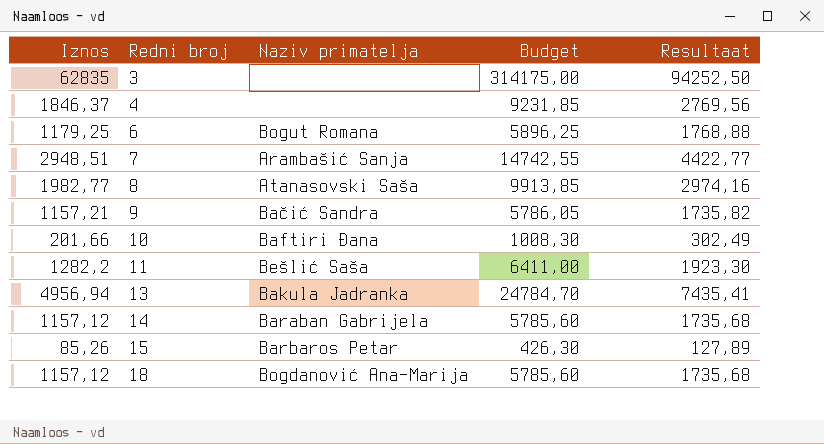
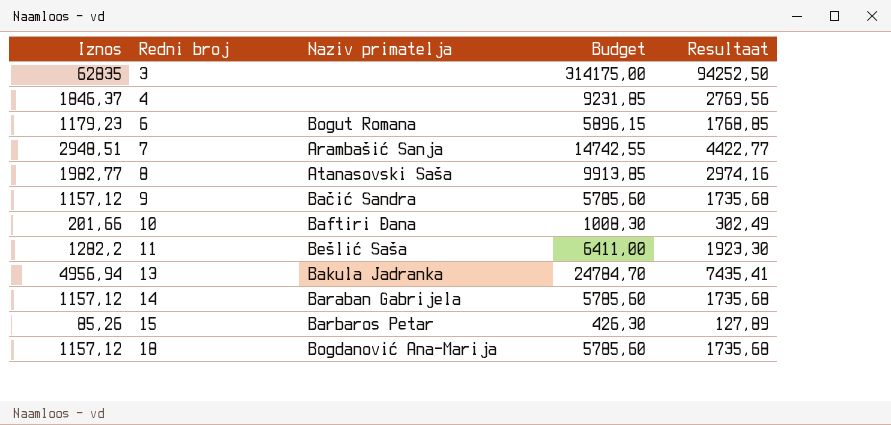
6 | Iznos: 1179,25 -> 1179,23
6 | Budget: 5896,25 -> 5896,15
6 | Resultaat: 1768,88 -> 1768,85
9 | Iznos: 1157,21 -> 1157,12
9 | Budget: 5786,05 -> 5785,60
9 | Resultaat: 1735,82 -> 1735,68

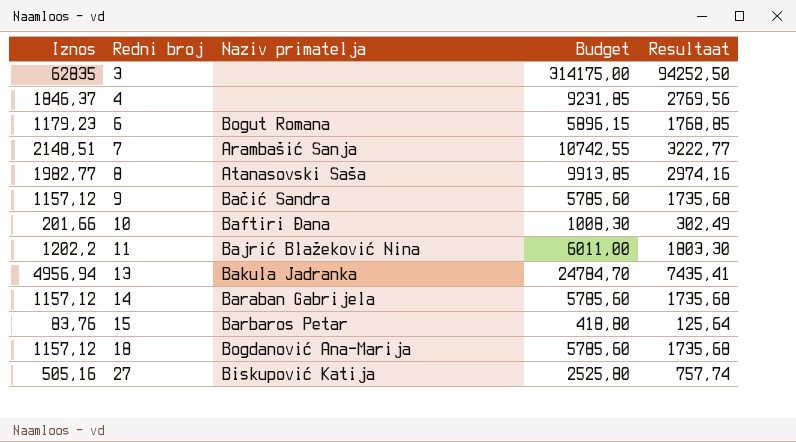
7 | Iznos: 2948,51 -> 2148,51
7 | Budget: 14742,55 -> 10742,55
7 | Resultaat: 4422,77 -> 3222,77
11 | Iznos: 1282,2 -> 1202,2
11 | Naziv primatelja: Bešlić Saša -> Bajrić Blažeković Nina
11 | Budget: 6411,00 -> 6011,00
11 | Resultaat: 1923,30 -> 1803,30
15 | Iznos: 85,26 -> 83,76
15 | Budget: 426,30 -> 418,80
15 | Resultaat: 127,89 -> 125,64
row 27: none -> 505,16 | Biskupović Katija | 2525,80 | 757,74

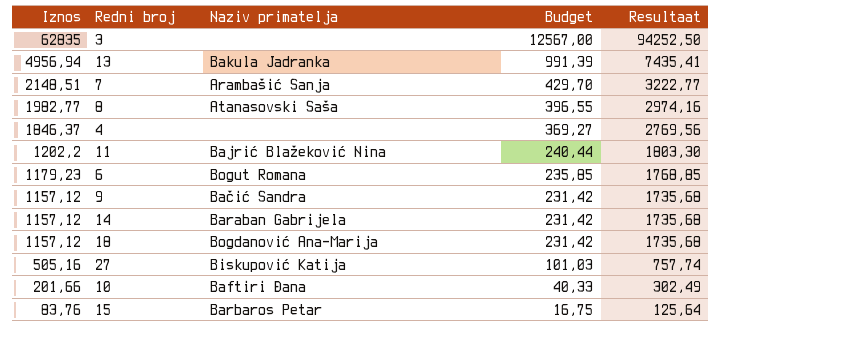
row order: Redni broj ascending -> Iznos descending
column Budget | formula: [Iznos] * 5 -> [Iznos] * 0,2

